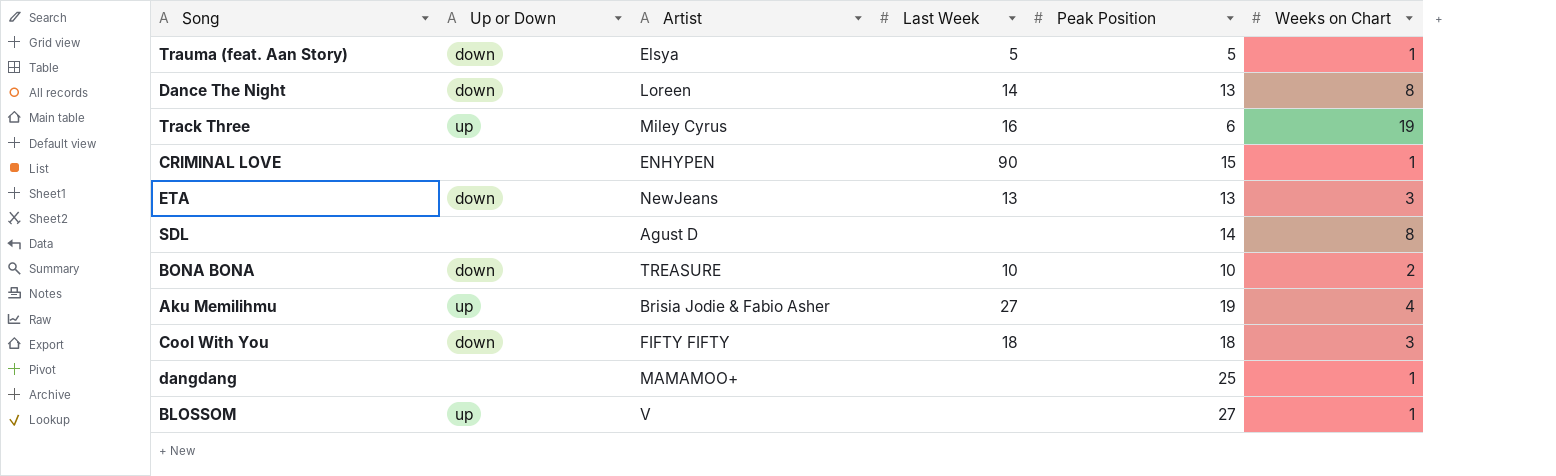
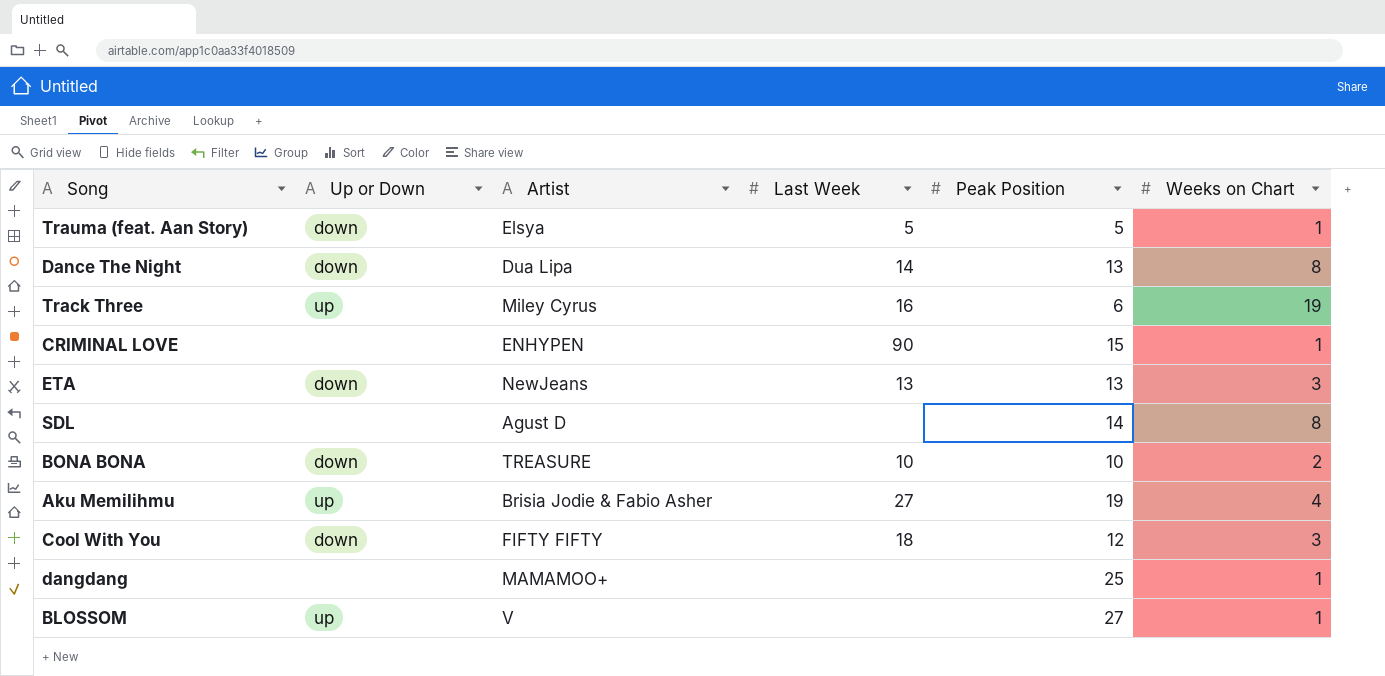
Dance The Night | Artist: Loreen -> Dua Lipa
Cool With You | Peak Position: 18 -> 12

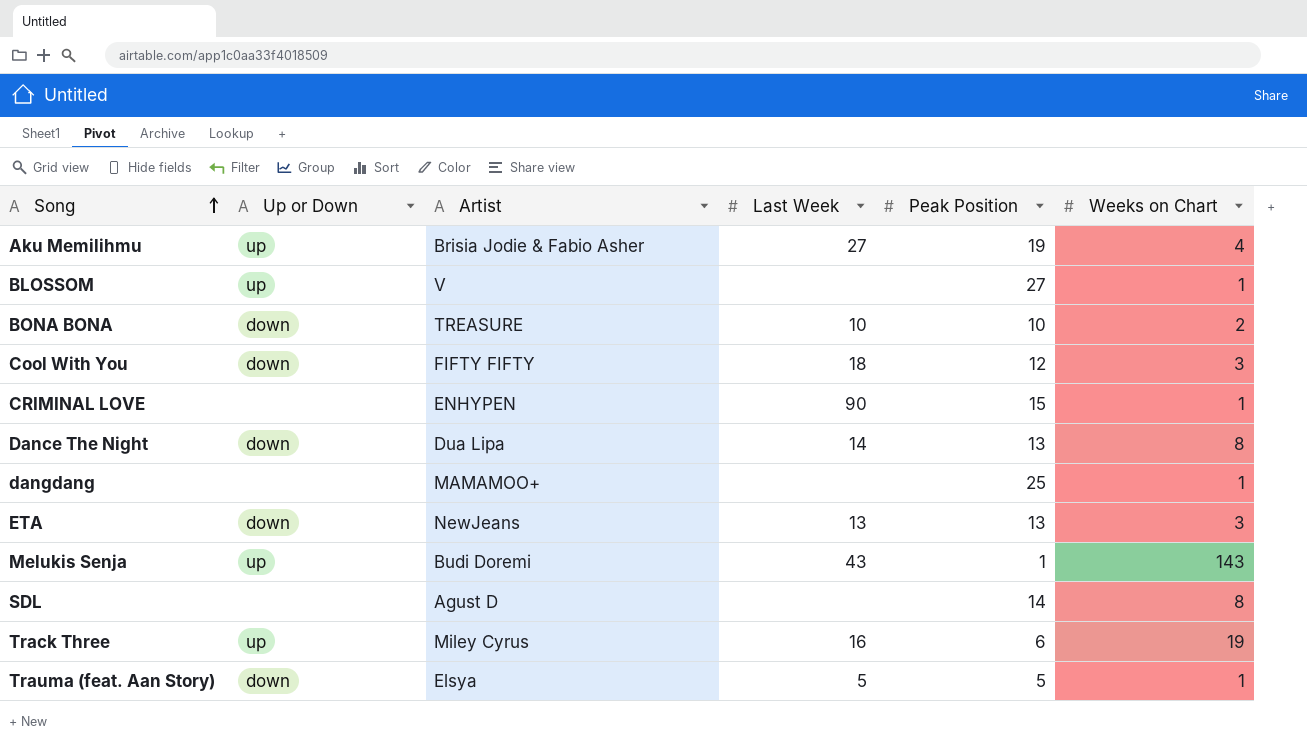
row order: none -> Song ascending
row Melukis Senja: none -> up | Budi Doremi | 43 | 1 | 143

